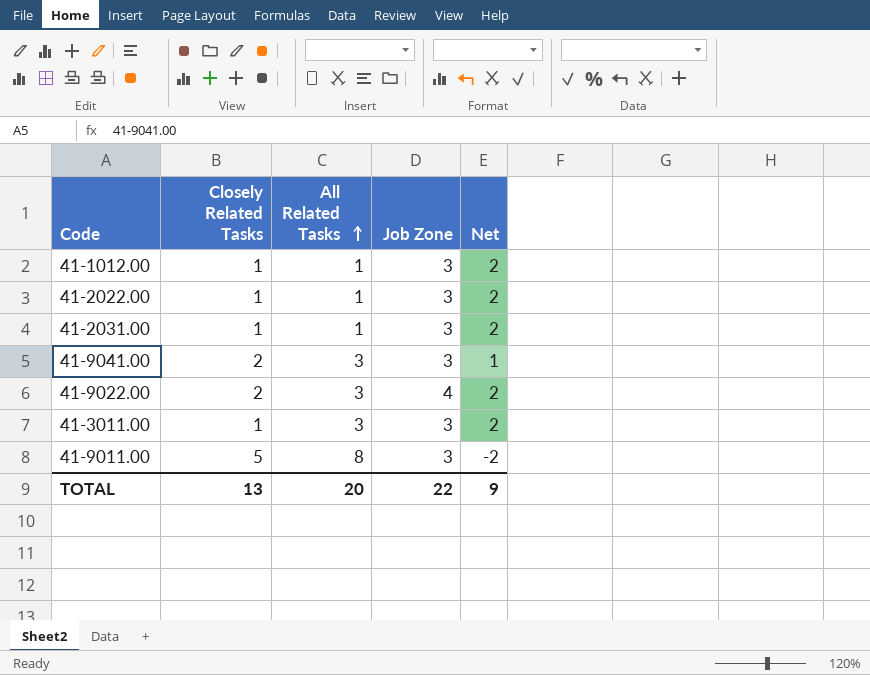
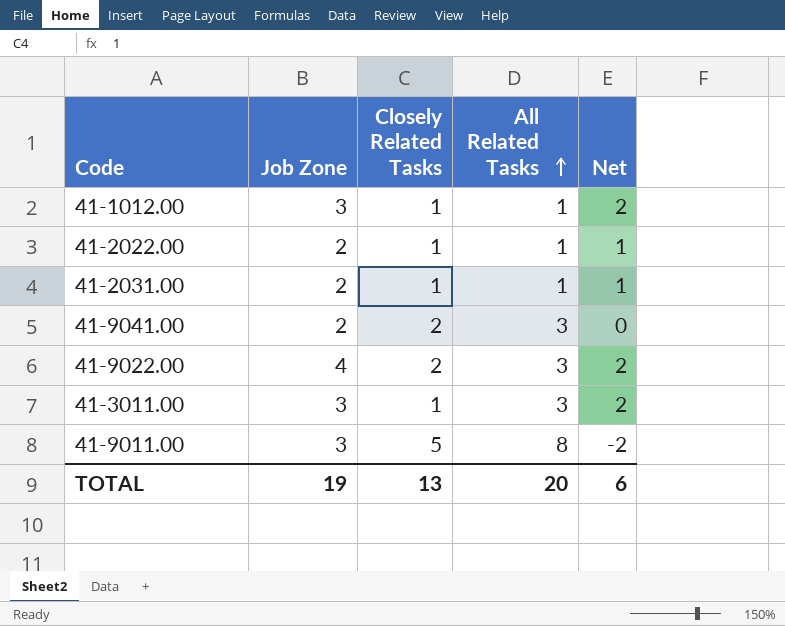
column Job Zone | position: 4 -> 2
41-2022.00 | Job Zone: 3 -> 2
41-2022.00 | Net: 2 -> 1
41-2031.00 | Job Zone: 3 -> 2
41-2031.00 | Net: 2 -> 1
41-9041.00 | Job Zone: 3 -> 2
41-9041.00 | Net: 1 -> 0
TOTAL | Job Zone: 22 -> 19
TOTAL | Net: 9 -> 6

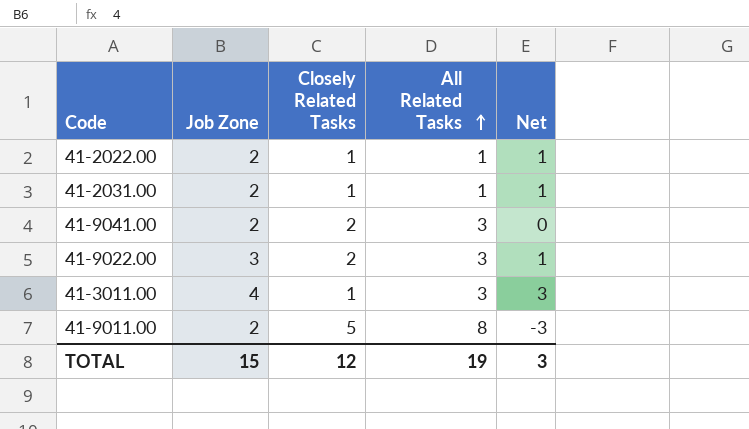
row 41-1012.00: 3 | 1 | 1 | 2 -> none
41-9022.00 | Job Zone: 4 -> 3
41-9022.00 | Net: 2 -> 1
41-3011.00 | Job Zone: 3 -> 4
41-3011.00 | Net: 2 -> 3
41-9011.00 | Job Zone: 3 -> 2
41-9011.00 | Net: -2 -> -3
TOTAL | Job Zone: 19 -> 15
TOTAL | Closely Related Tasks: 13 -> 12
TOTAL | All Related Tasks: 20 -> 19
TOTAL | Net: 6 -> 3

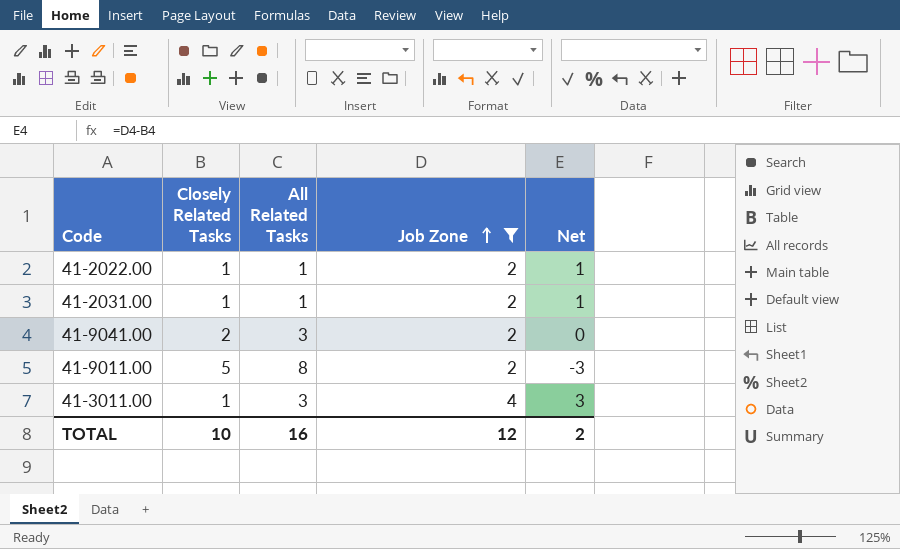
filter: none -> Job Zone != 3
row order: All Related Tasks ascending -> Job Zone ascending
column Job Zone | position: 2 -> 4
TOTAL | Closely Related Tasks: 12 -> 10
TOTAL | All Related Tasks: 19 -> 16
TOTAL | Job Zone: 15 -> 12
TOTAL | Net: 3 -> 2

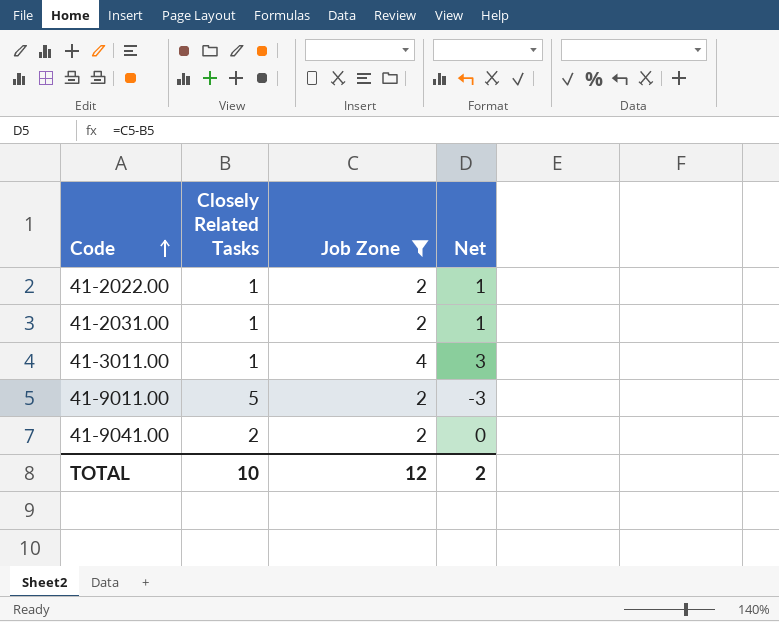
row order: Job Zone ascending -> Code ascending
column All Related Tasks | position: 3 -> none

